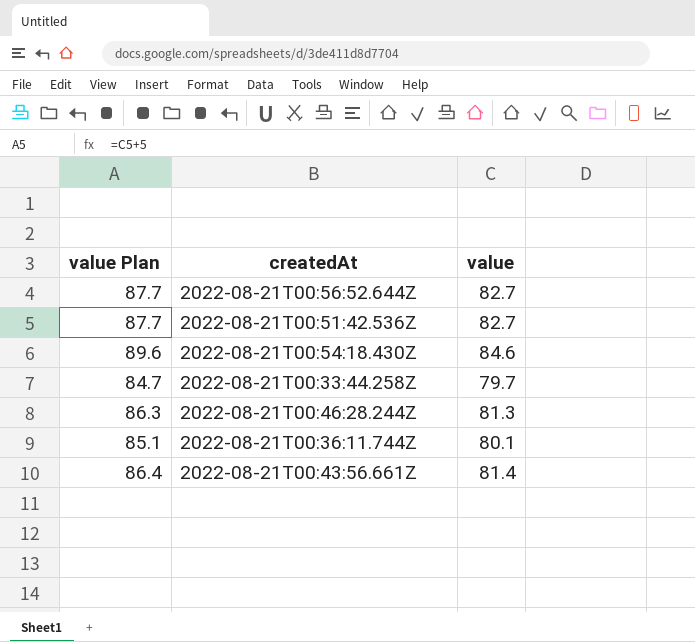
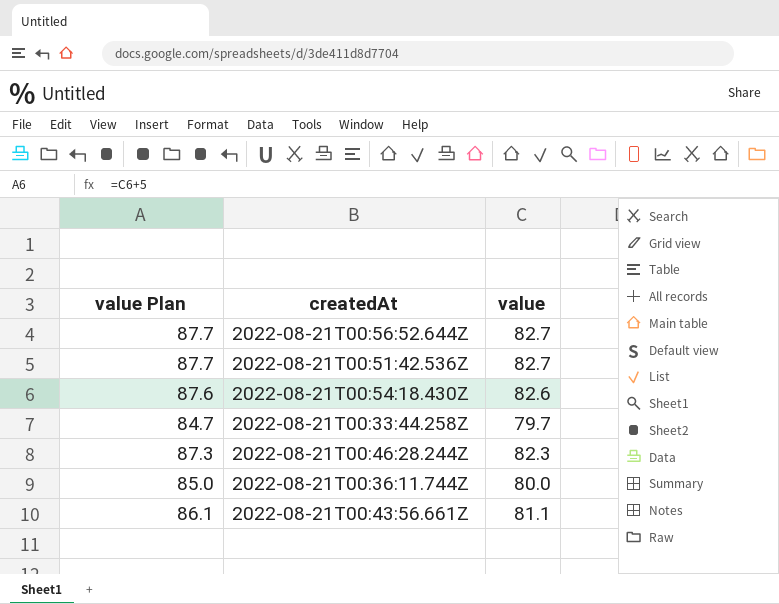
2022-08-21T00:54:18.430Z | value Plan: 89.6 -> 87.6
2022-08-21T00:54:18.430Z | value: 84.6 -> 82.6
2022-08-21T00:46:28.244Z | value Plan: 86.3 -> 87.3
2022-08-21T00:46:28.244Z | value: 81.3 -> 82.3
2022-08-21T00:36:11.744Z | value Plan: 85.1 -> 85.0
2022-08-21T00:36:11.744Z | value: 80.1 -> 80.0
2022-08-21T00:43:56.661Z | value Plan: 86.4 -> 86.1
2022-08-21T00:43:56.661Z | value: 81.4 -> 81.1

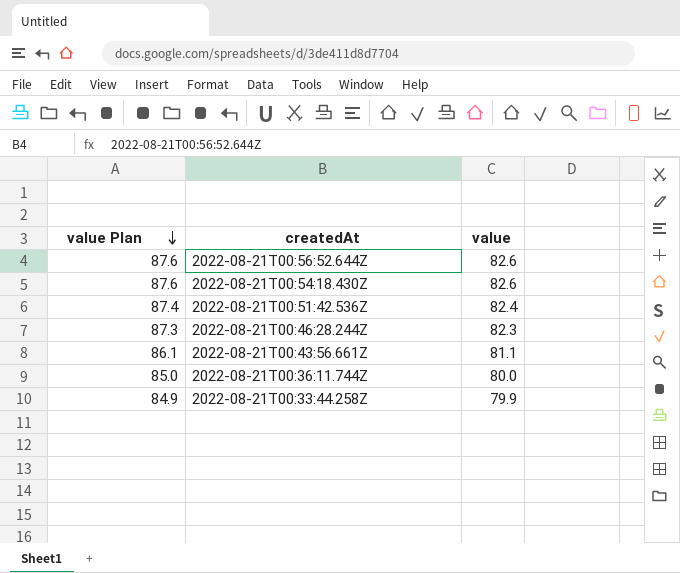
row order: none -> value Plan descending
2022-08-21T00:56:52.644Z | value Plan: 87.7 -> 87.6
2022-08-21T00:56:52.644Z | value: 82.7 -> 82.6
2022-08-21T00:51:42.536Z | value Plan: 87.7 -> 87.4
2022-08-21T00:51:42.536Z | value: 82.7 -> 82.4
2022-08-21T00:33:44.258Z | value Plan: 84.7 -> 84.9
2022-08-21T00:33:44.258Z | value: 79.7 -> 79.9

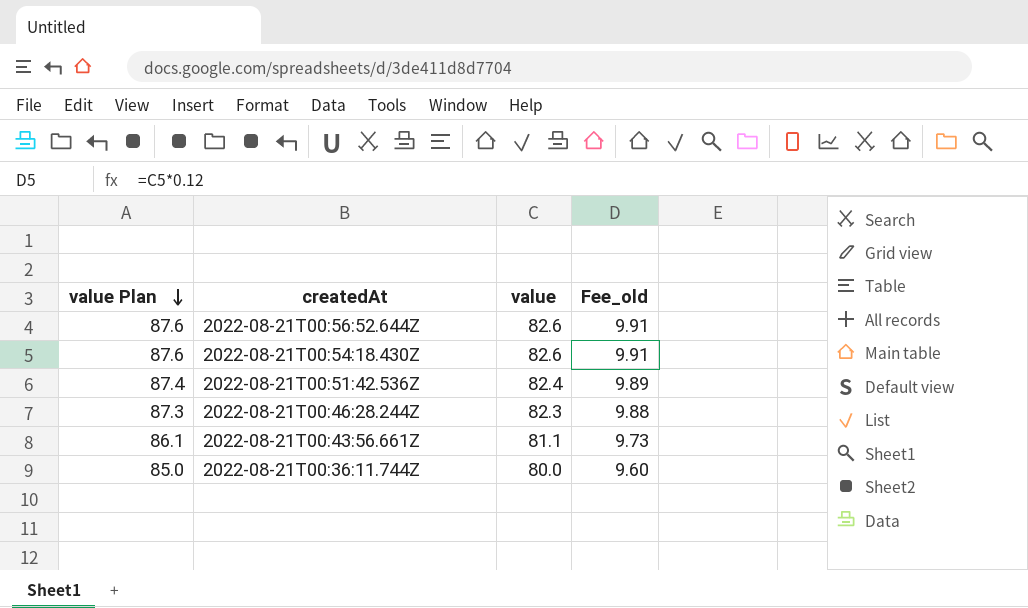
column Fee_old | formula: none -> [value] * 0.12
row 2022-08-21T00:33:44.258Z: 84.9 | 79.9 -> none

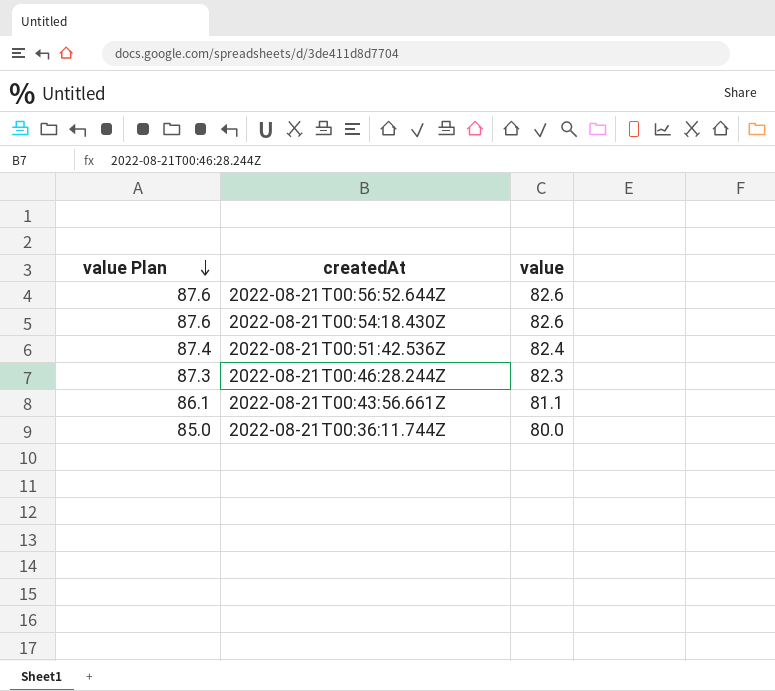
column Fee_old | formula: [value] * 0.12 -> none

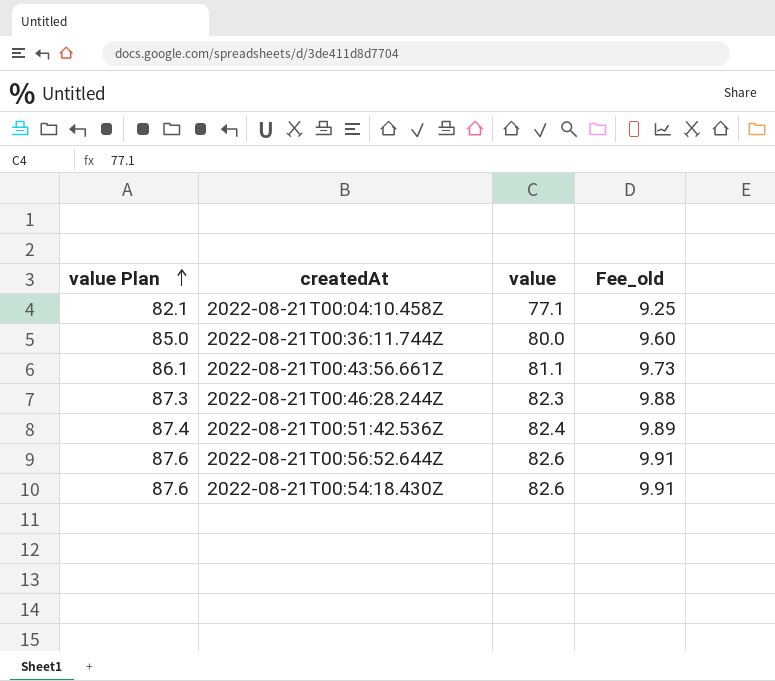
row order: value Plan descending -> value Plan ascending
column Fee_old | formula: none -> [value] * 0.12
row 2022-08-21T00:04:10.458Z: none -> 82.1 | 77.1 | 9.25

